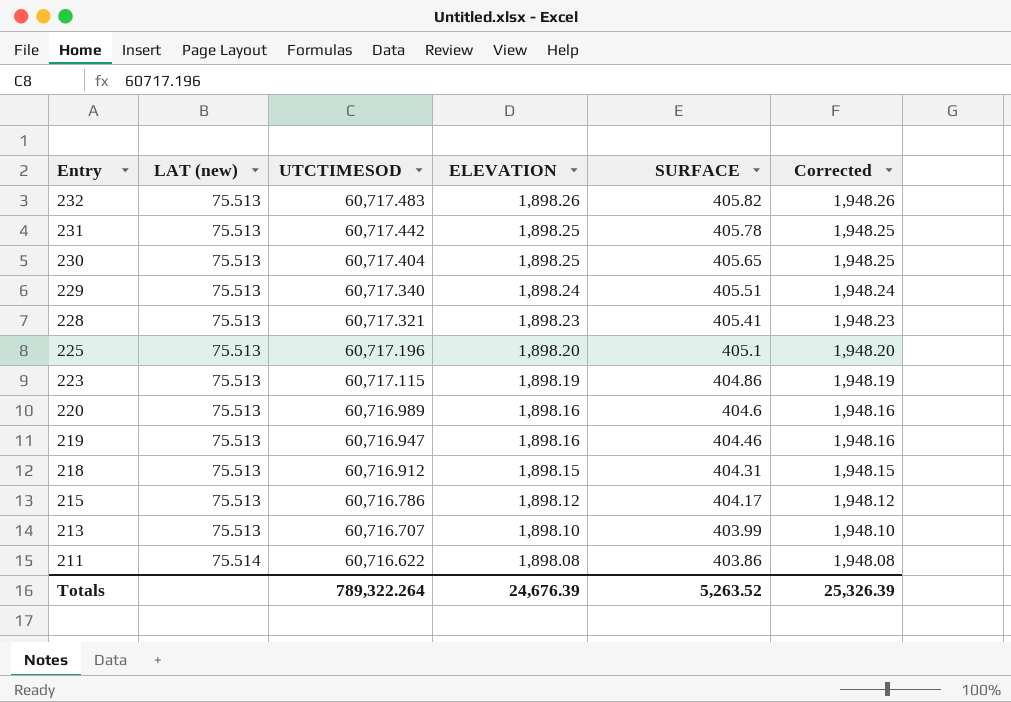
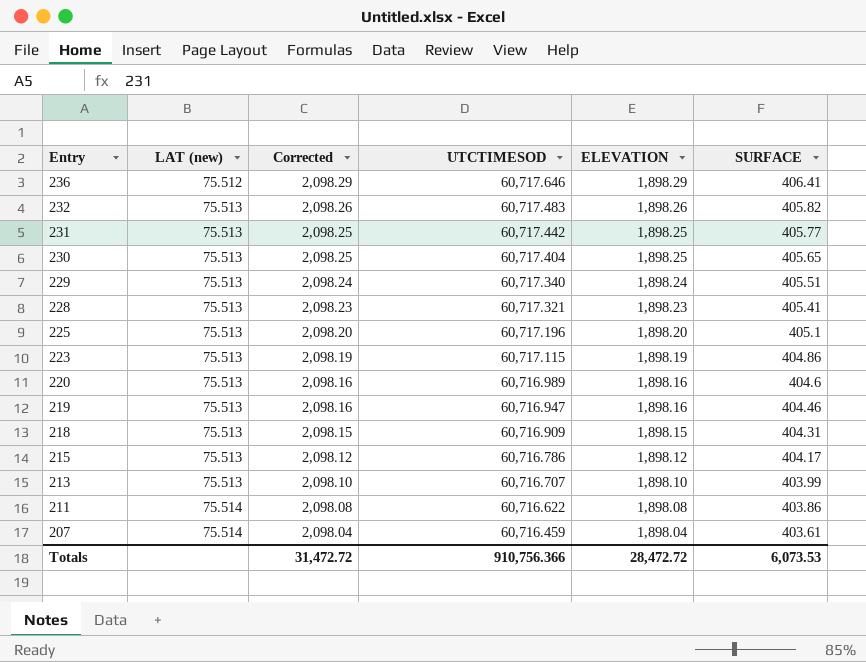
column Corrected | formula: [ELEVATION] + 50 -> [ELEVATION] + 200
column Corrected | position: 6 -> 3
row 236: none -> 75.512 | 2,098.29 | 60,717.646 | 1,898.29 | 406.41
231 | SURFACE: 405.78 -> 405.77
218 | UTCTIMESOD: 60,716.912 -> 60,716.909
row 207: none -> 75.514 | 2,098.04 | 60,716.459 | 1,898.04 | 403.61
Totals | Corrected: 25,326.39 -> 31,472.72
Totals | UTCTIMESOD: 789,322.264 -> 910,756.366
Totals | ELEVATION: 24,676.39 -> 28,472.72
Totals | SURFACE: 5,263.52 -> 6,073.53

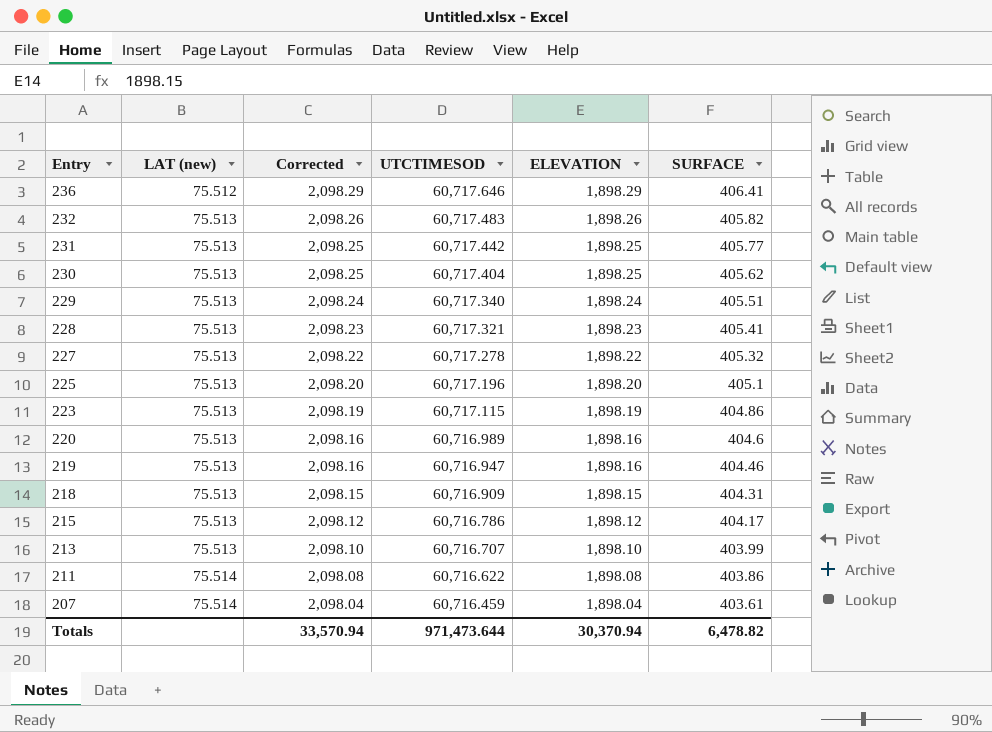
230 | SURFACE: 405.65 -> 405.62
row 227: none -> 75.513 | 2,098.22 | 60,717.278 | 1,898.22 | 405.32
Totals | Corrected: 31,472.72 -> 33,570.94
Totals | UTCTIMESOD: 910,756.366 -> 971,473.644
Totals | ELEVATION: 28,472.72 -> 30,370.94
Totals | SURFACE: 6,073.53 -> 6,478.82

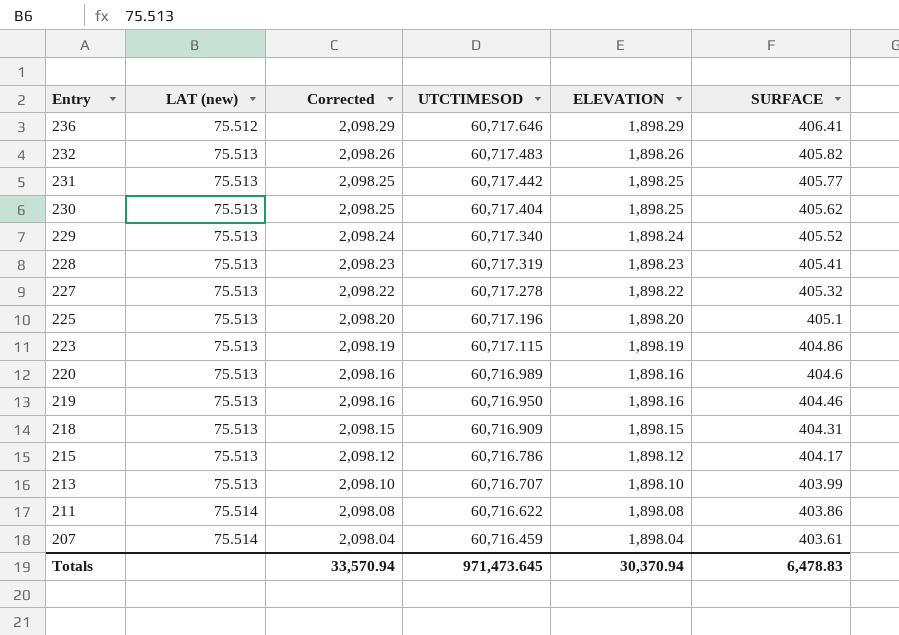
229 | SURFACE: 405.51 -> 405.52
228 | UTCTIMESOD: 60,717.321 -> 60,717.319
219 | UTCTIMESOD: 60,716.947 -> 60,716.950
Totals | UTCTIMESOD: 971,473.644 -> 971,473.645
Totals | SURFACE: 6,478.82 -> 6,478.83

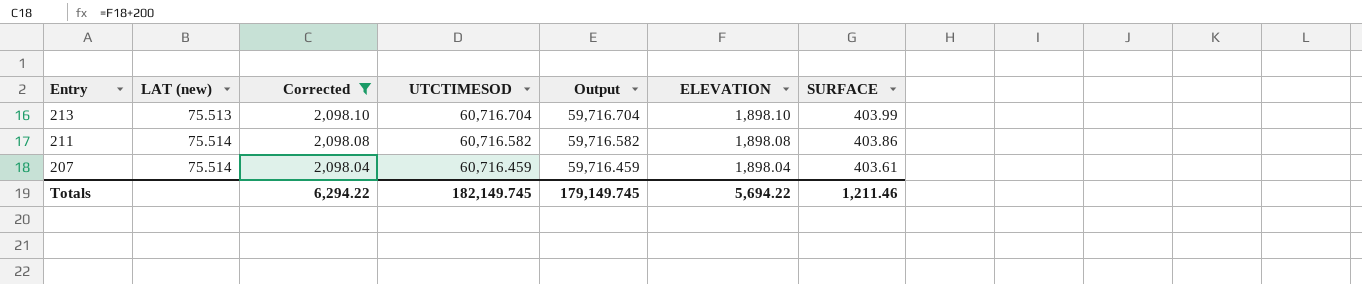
filter: none -> Corrected <= 2,098.10
column Output | formula: none -> [UTCTIMESOD] - 1000
213 | UTCTIMESOD: 60,716.707 -> 60,716.704
211 | UTCTIMESOD: 60,716.622 -> 60,716.582
Totals | Corrected: 33,570.94 -> 6,294.22
Totals | UTCTIMESOD: 971,473.645 -> 182,149.745
Totals | ELEVATION: 30,370.94 -> 5,694.22
Totals | SURFACE: 6,478.83 -> 1,211.46

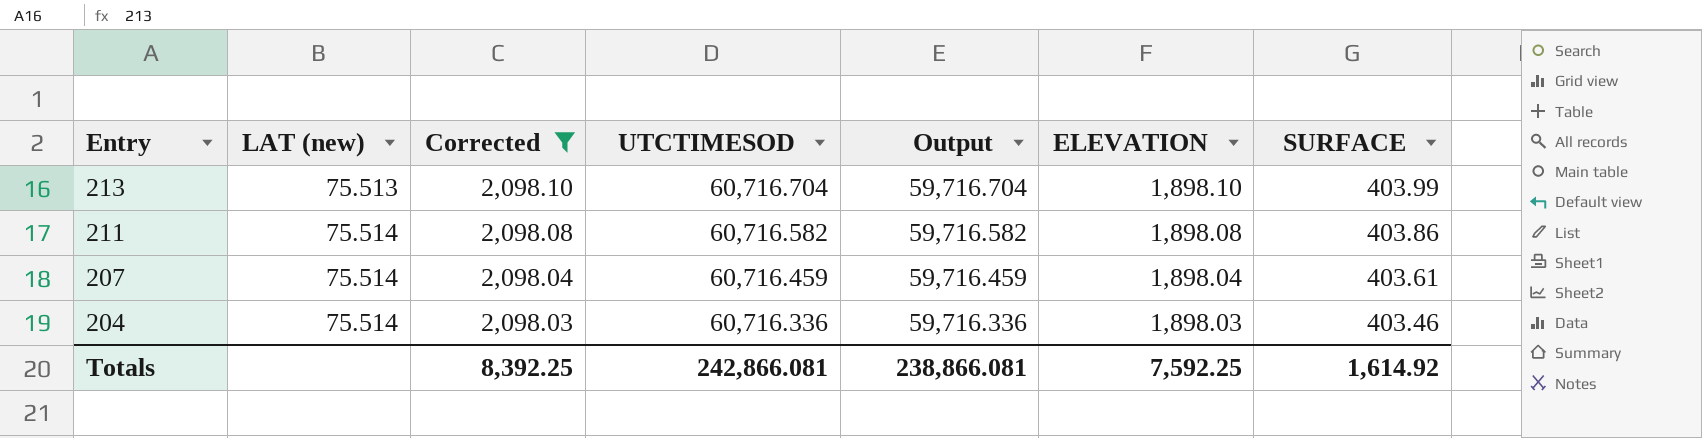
row 204: none -> 75.514 | 2,098.03 | 60,716.336 | 59,716.336 | 1,898.03 | 403.46
Totals | Corrected: 6,294.22 -> 8,392.25
Totals | UTCTIMESOD: 182,149.745 -> 242,866.081
Totals | Output: 179,149.745 -> 238,866.081
Totals | ELEVATION: 5,694.22 -> 7,592.25
Totals | SURFACE: 1,211.46 -> 1,614.92

